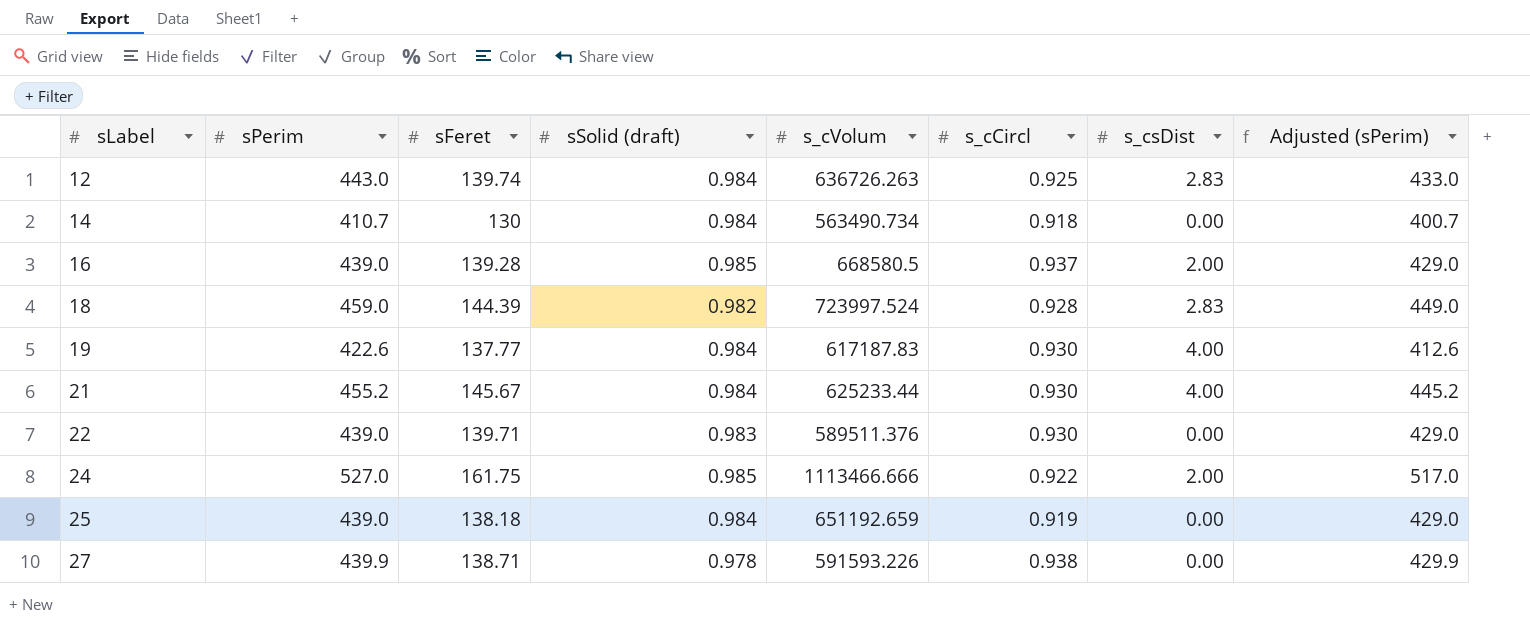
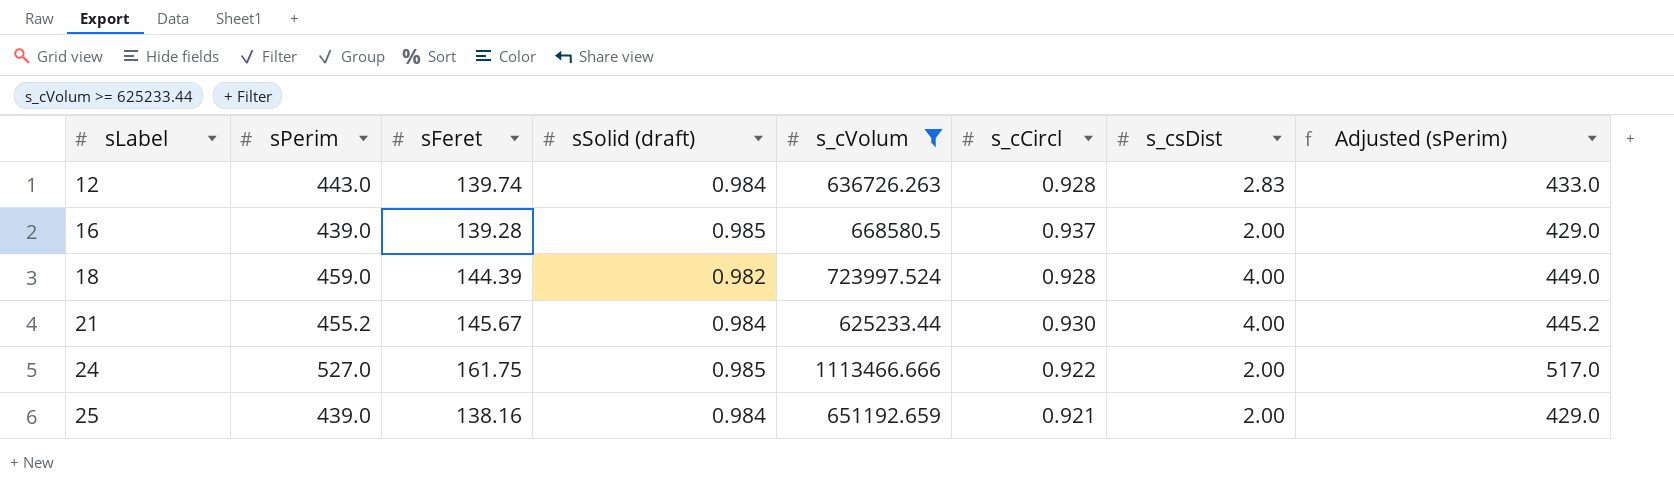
filter: none -> s_cVolum >= 625233.44
12 | s_cCircl: 0.925 -> 0.928
18 | s_csDist: 2.83 -> 4.00
25 | sFeret: 138.18 -> 138.16
25 | s_cCircl: 0.919 -> 0.921
25 | s_csDist: 0.00 -> 2.00

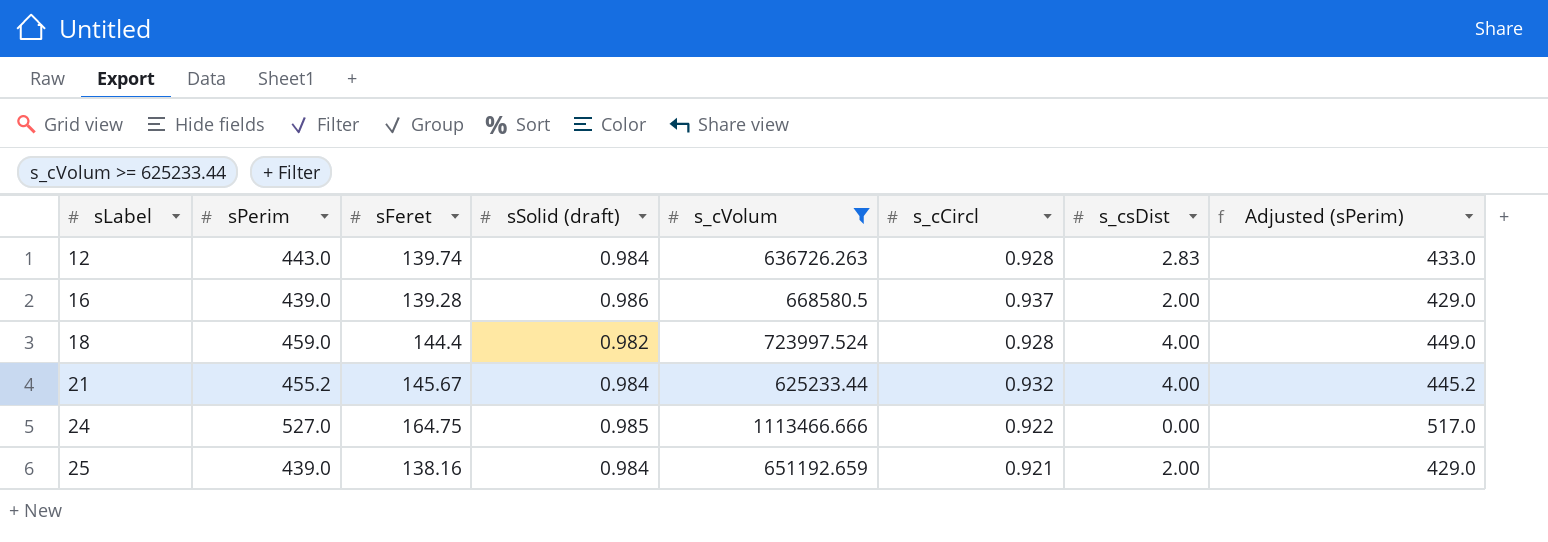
16 | sSolid (draft): 0.985 -> 0.986
18 | sFeret: 144.39 -> 144.4
21 | s_cCircl: 0.930 -> 0.932
24 | sFeret: 161.75 -> 164.75
24 | s_csDist: 2.00 -> 0.00

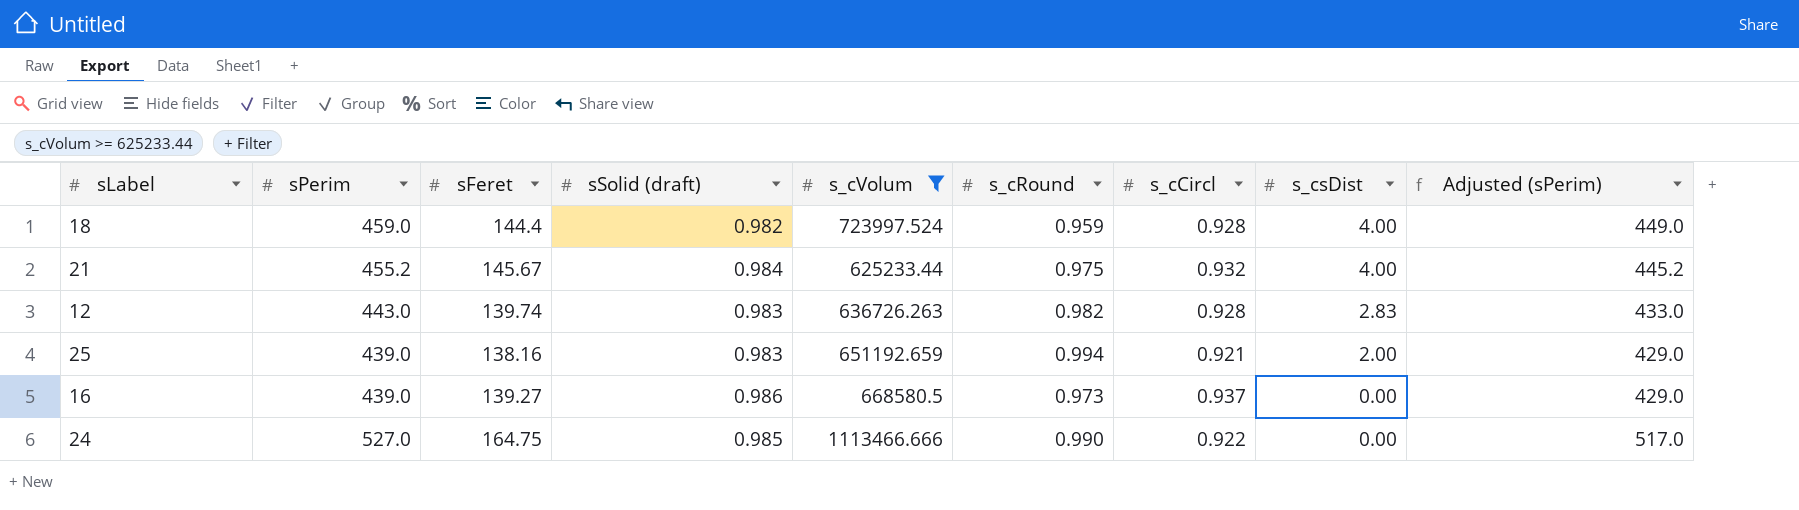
row order: sLabel ascending -> s_csDist descending
column s_cRound | position: none -> 6
12 | sSolid (draft): 0.984 -> 0.983
25 | sSolid (draft): 0.984 -> 0.983
16 | sFeret: 139.28 -> 139.27
16 | s_csDist: 2.00 -> 0.00

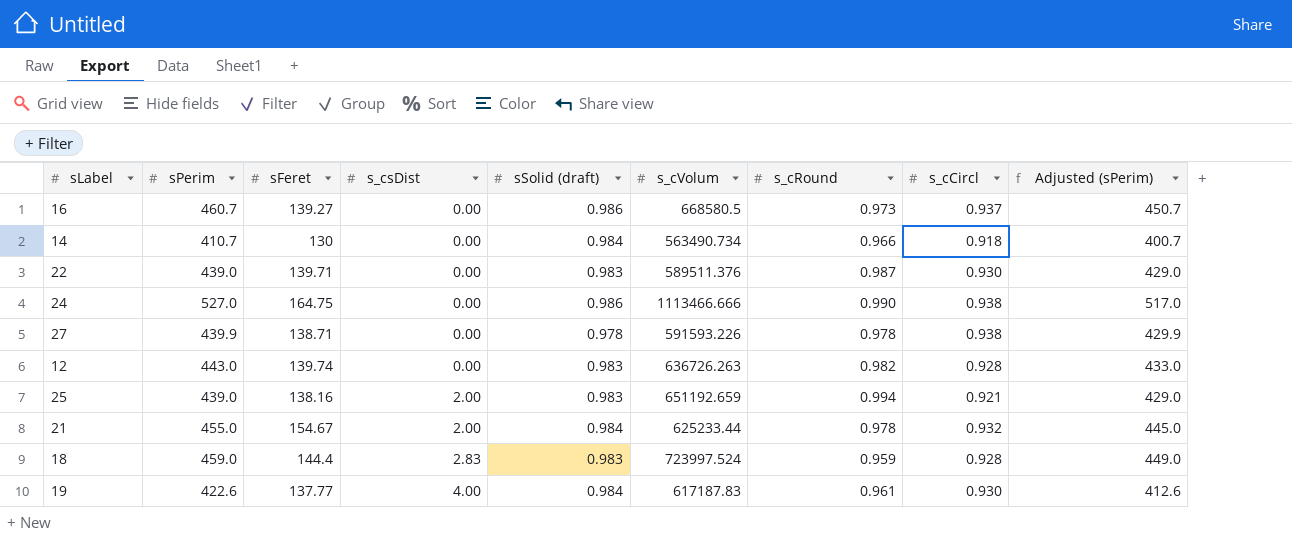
filter: s_cVolum >= 625233.44 -> none
row order: s_csDist descending -> s_csDist ascending
column s_csDist | position: 8 -> 4
16 | sPerim: 439.0 -> 460.7
16 | Adjusted (sPerim): 429.0 -> 450.7
24 | sSolid (draft): 0.985 -> 0.986
24 | s_cCircl: 0.922 -> 0.938
12 | s_csDist: 2.83 -> 0.00
21 | sPerim: 455.2 -> 455.0
21 | sFeret: 145.67 -> 154.67
21 | s_csDist: 4.00 -> 2.00
21 | s_cRound: 0.975 -> 0.978
21 | Adjusted (sPerim): 445.2 -> 445.0
18 | s_csDist: 4.00 -> 2.83
18 | sSolid (draft): 0.982 -> 0.983

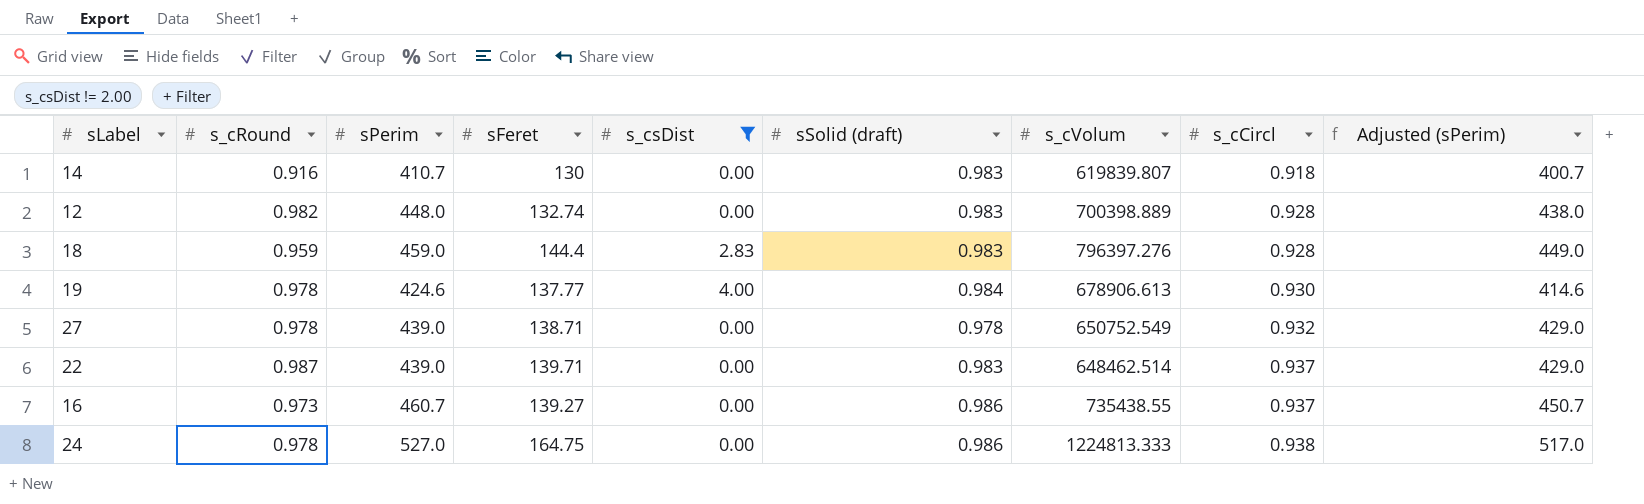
filter: none -> s_csDist != 2.00
row order: s_csDist ascending -> s_cCircl ascending
column s_cRound | position: 7 -> 2
14 | s_cRound: 0.966 -> 0.916
14 | sSolid (draft): 0.984 -> 0.983
14 | s_cVolum: 563490.734 -> 619839.807
12 | sPerim: 443.0 -> 448.0
12 | sFeret: 139.74 -> 132.74
12 | s_cVolum: 636726.263 -> 700398.889
12 | Adjusted (sPerim): 433.0 -> 438.0
18 | s_cVolum: 723997.524 -> 796397.276
19 | s_cRound: 0.961 -> 0.978
19 | sPerim: 422.6 -> 424.6
19 | s_cVolum: 617187.83 -> 678906.613
19 | Adjusted (sPerim): 412.6 -> 414.6
27 | sPerim: 439.9 -> 439.0
27 | s_cVolum: 591593.226 -> 650752.549
27 | s_cCircl: 0.938 -> 0.932
27 | Adjusted (sPerim): 429.9 -> 429.0
22 | s_cVolum: 589511.376 -> 648462.514
22 | s_cCircl: 0.930 -> 0.937
16 | s_cVolum: 668580.5 -> 735438.55
24 | s_cRound: 0.990 -> 0.978
24 | s_cVolum: 1113466.666 -> 1224813.333

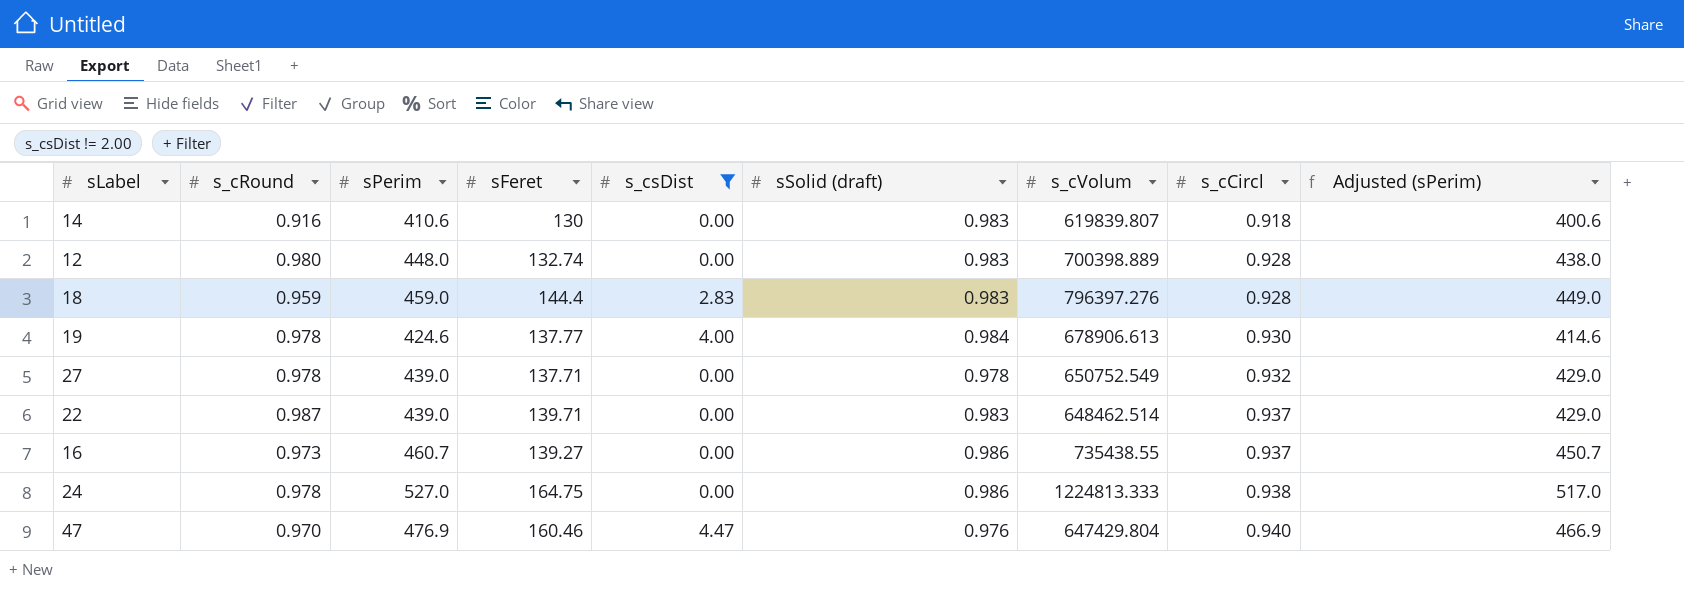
14 | sPerim: 410.7 -> 410.6
14 | Adjusted (sPerim): 400.7 -> 400.6
12 | s_cRound: 0.982 -> 0.980
27 | sFeret: 138.71 -> 137.71
row 47: none -> 0.970 | 476.9 | 160.46 | 4.47 | 0.976 | 647429.804 | 0.940 | 466.9

